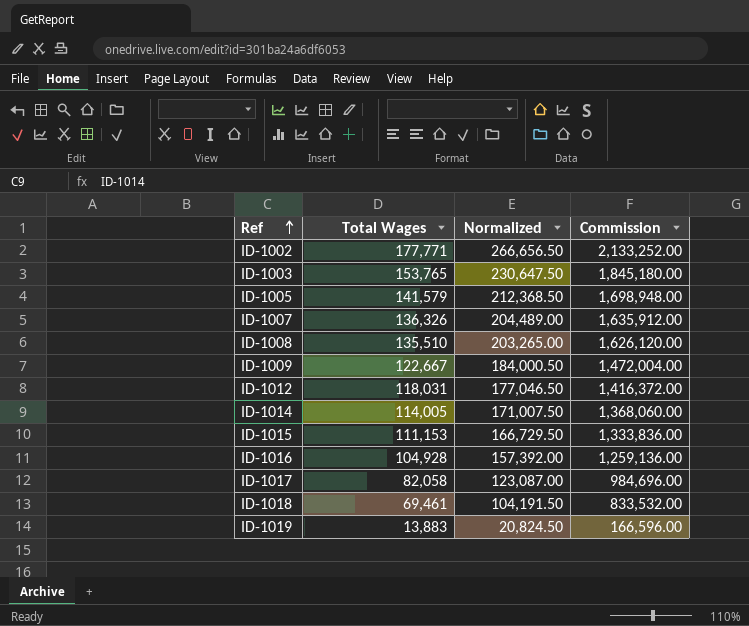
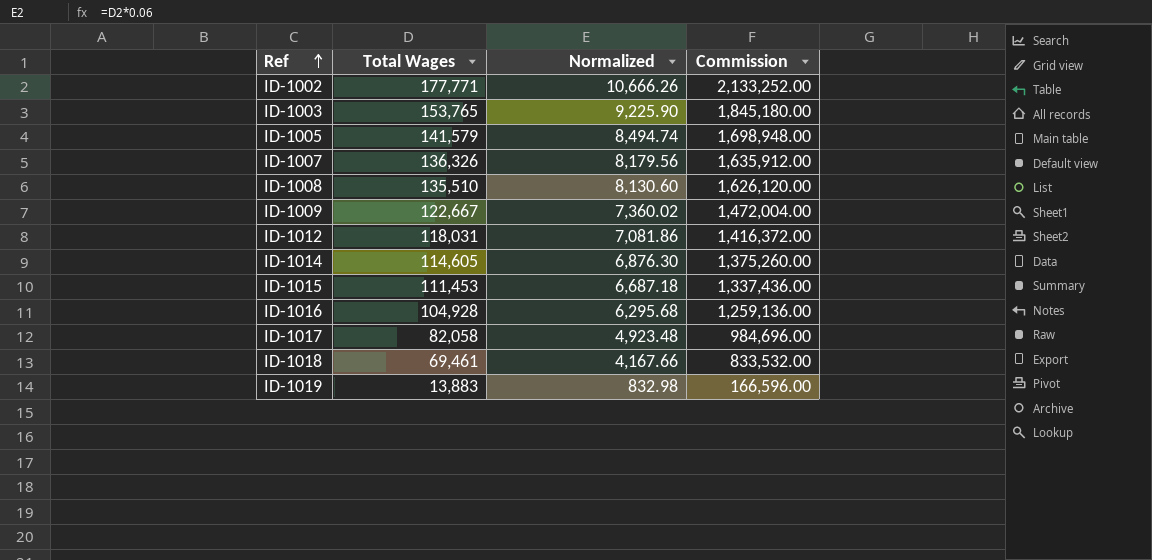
column Normalized | formula: [Total Wages] * 1.5 -> [Total Wages] * 0.06
ID-1014 | Total Wages: 114,005 -> 114,605
ID-1014 | Commission: 1,368,060.00 -> 1,375,260.00
ID-1015 | Total Wages: 111,153 -> 111,453
ID-1015 | Commission: 1,333,836.00 -> 1,337,436.00

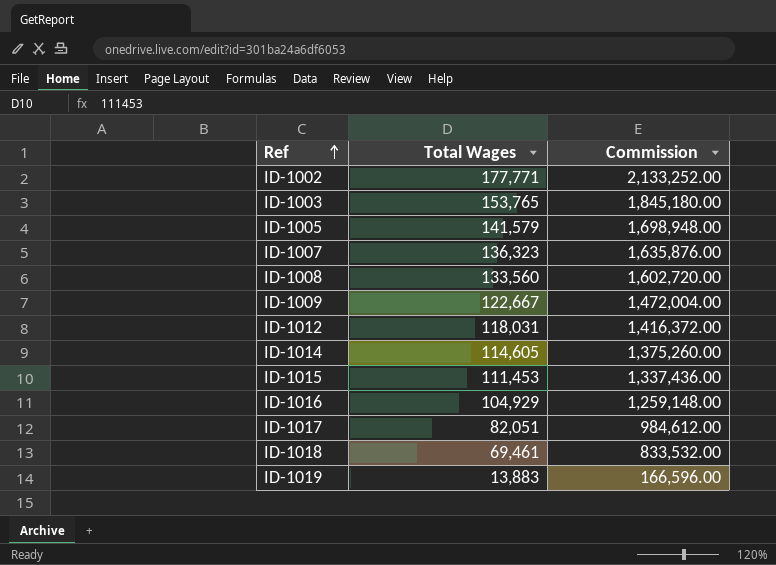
column Normalized | formula: [Total Wages] * 0.06 -> none
ID-1007 | Total Wages: 136,326 -> 136,323
ID-1007 | Commission: 1,635,912.00 -> 1,635,876.00
ID-1008 | Total Wages: 135,510 -> 133,560
ID-1008 | Commission: 1,626,120.00 -> 1,602,720.00
ID-1016 | Total Wages: 104,928 -> 104,929
ID-1016 | Commission: 1,259,136.00 -> 1,259,148.00
ID-1017 | Total Wages: 82,058 -> 82,051
ID-1017 | Commission: 984,696.00 -> 984,612.00

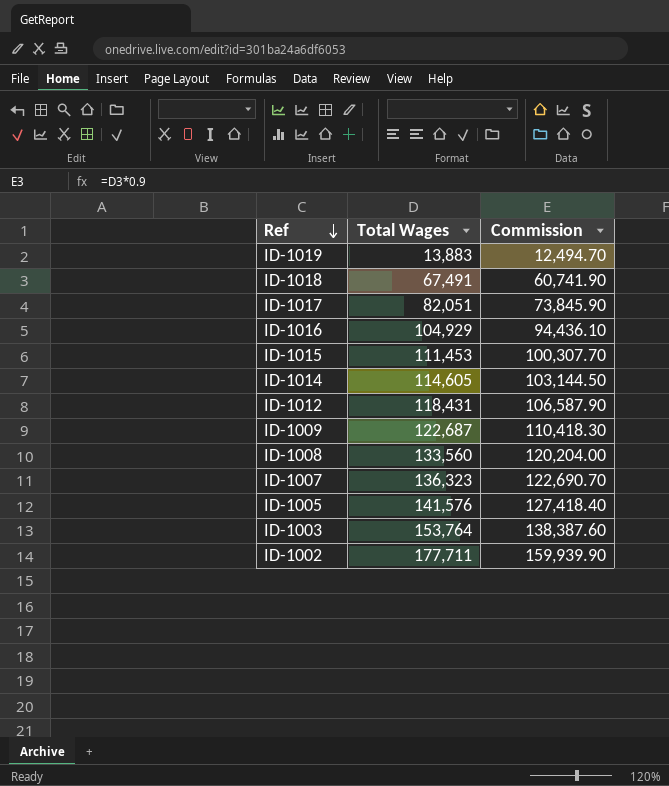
row order: Ref ascending -> Ref descending
column Commission | formula: [Total Wages] * 12 -> [Total Wages] * 0.9
ID-1018 | Total Wages: 69,461 -> 67,491
ID-1012 | Total Wages: 118,031 -> 118,431
ID-1009 | Total Wages: 122,667 -> 122,687
ID-1005 | Total Wages: 141,579 -> 141,576
ID-1003 | Total Wages: 153,765 -> 153,764
ID-1002 | Total Wages: 177,771 -> 177,711

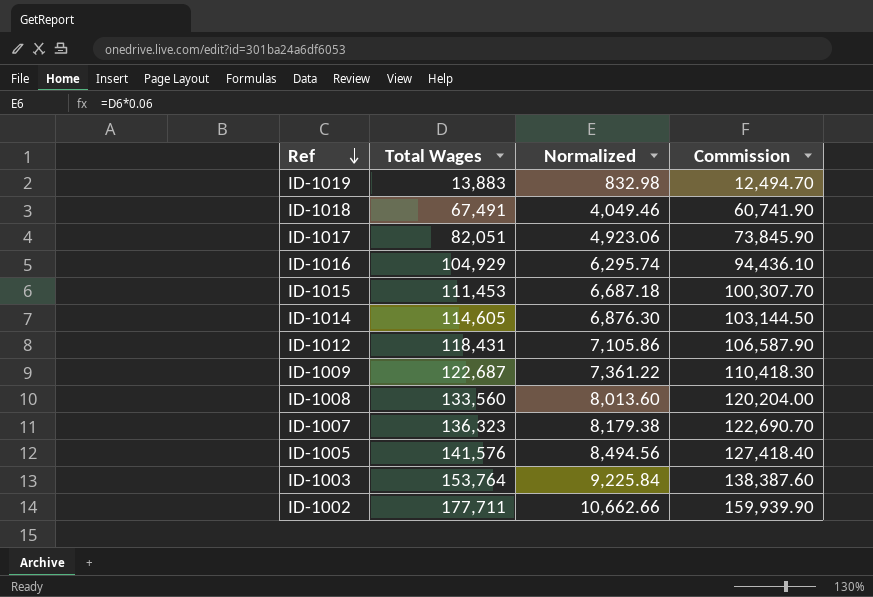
column Normalized | formula: none -> [Total Wages] * 0.06

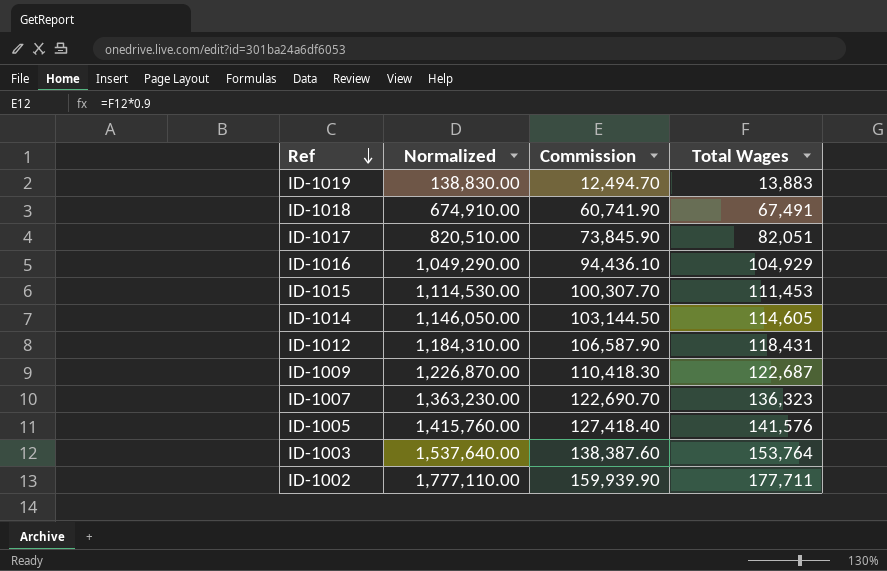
column Normalized | formula: [Total Wages] * 0.06 -> [Total Wages] * 10
column Total Wages | position: 2 -> 4
row ID-1008: 133,560 | 8,013.60 | 120,204.00 -> none

